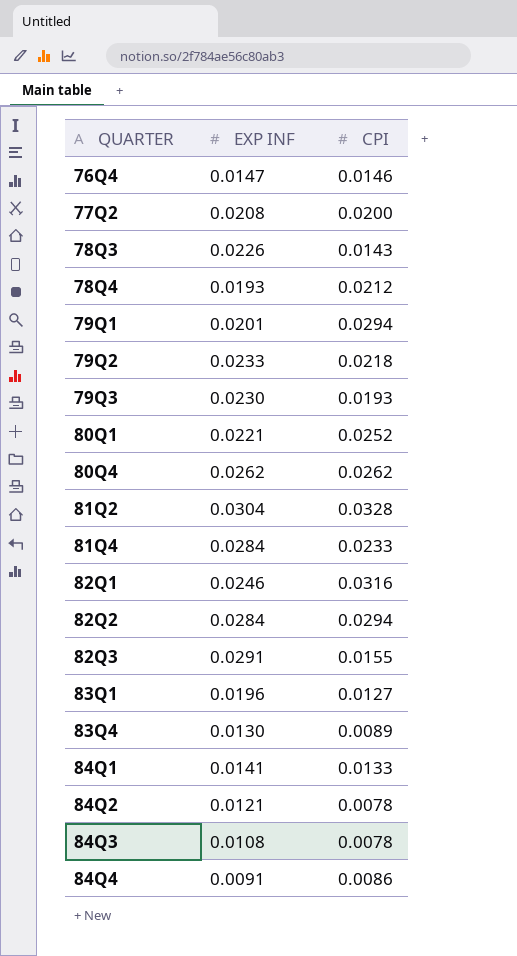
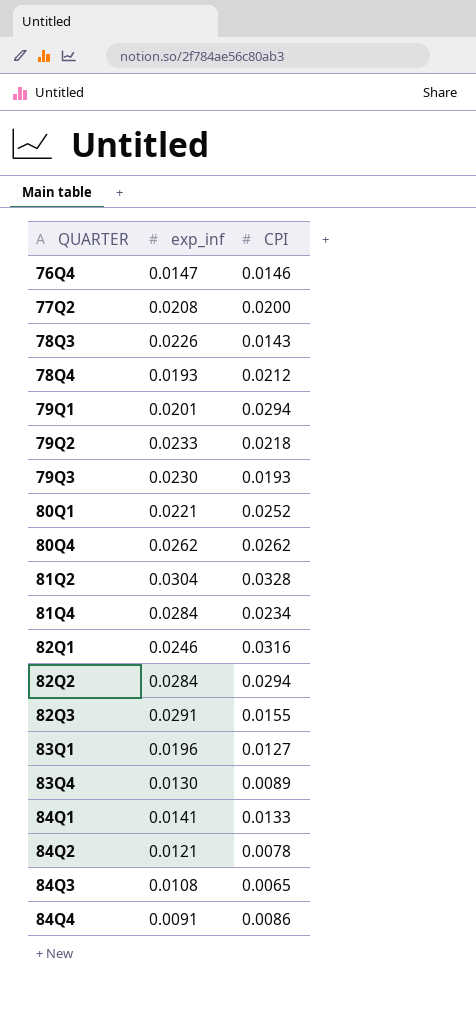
column name: EXP INF -> exp_inf
81Q4 | CPI: 0.0233 -> 0.0234
84Q3 | CPI: 0.0078 -> 0.0065

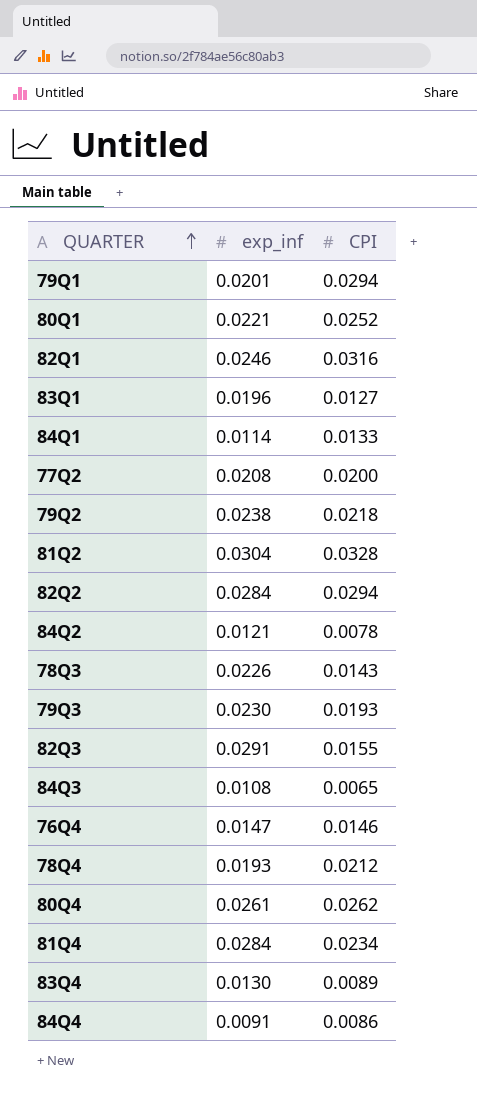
row order: none -> QUARTER ascending
84Q1 | exp_inf: 0.0141 -> 0.0114
79Q2 | exp_inf: 0.0233 -> 0.0238
80Q4 | exp_inf: 0.0262 -> 0.0261

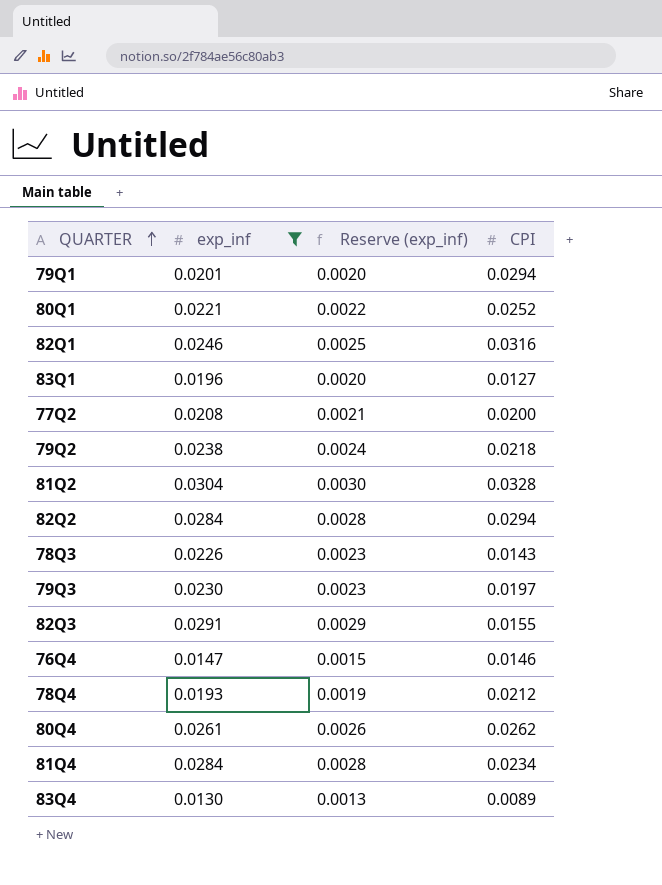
filter: none -> exp_inf >= 0.0130
column Reserve (exp_inf) | formula: none -> [exp_inf] * 0.1
79Q3 | CPI: 0.0193 -> 0.0197

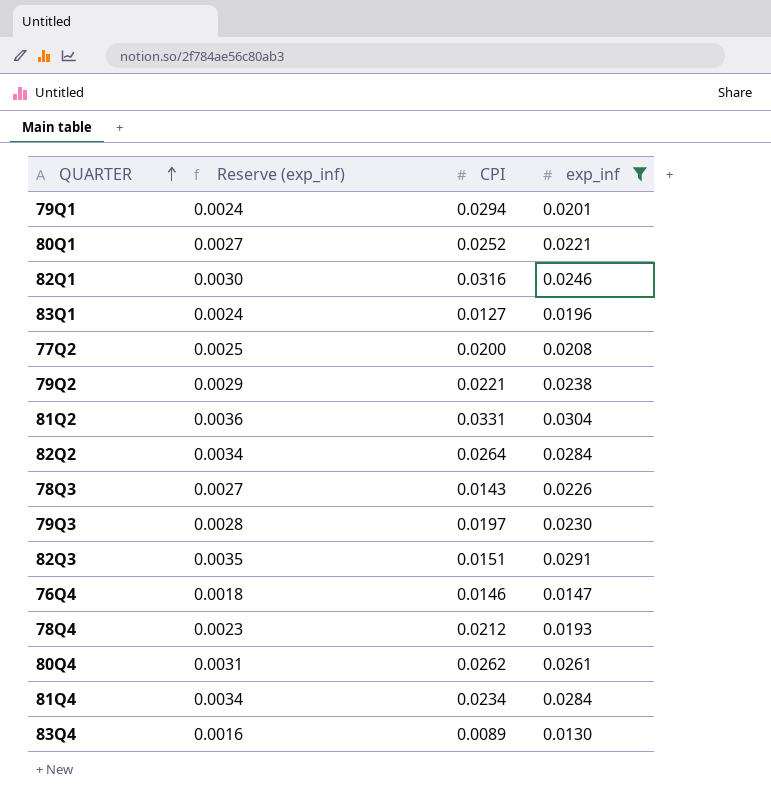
column Reserve (exp_inf) | formula: [exp_inf] * 0.1 -> [exp_inf] * 0.12
column exp_inf | position: 2 -> 4
79Q2 | CPI: 0.0218 -> 0.0221
81Q2 | CPI: 0.0328 -> 0.0331
82Q2 | CPI: 0.0294 -> 0.0264
82Q3 | CPI: 0.0155 -> 0.0151

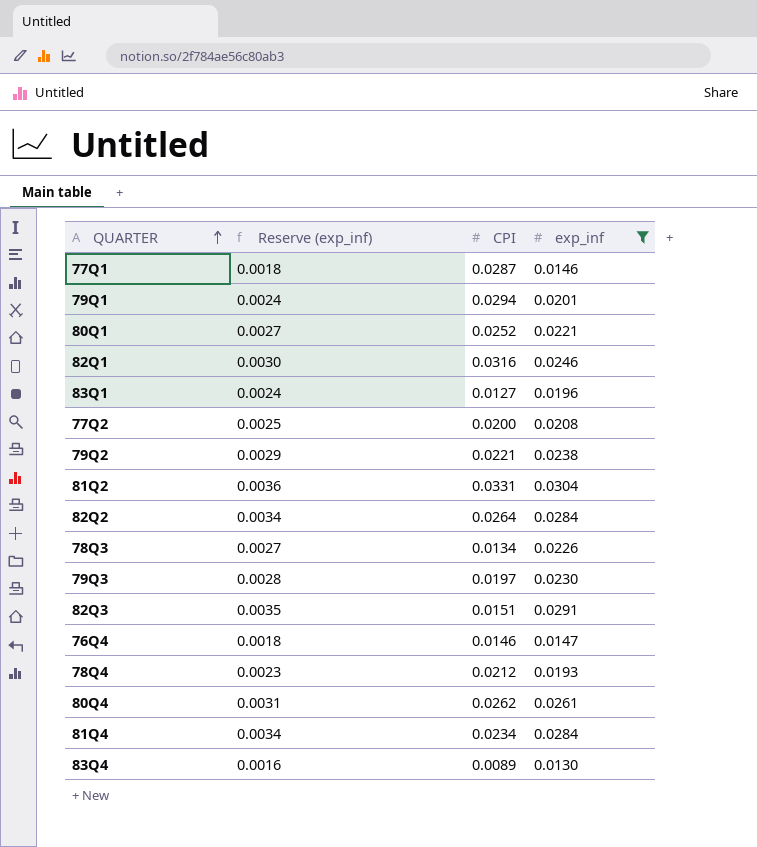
row 77Q1: none -> 0.0018 | 0.0287 | 0.0146
78Q3 | CPI: 0.0143 -> 0.0134

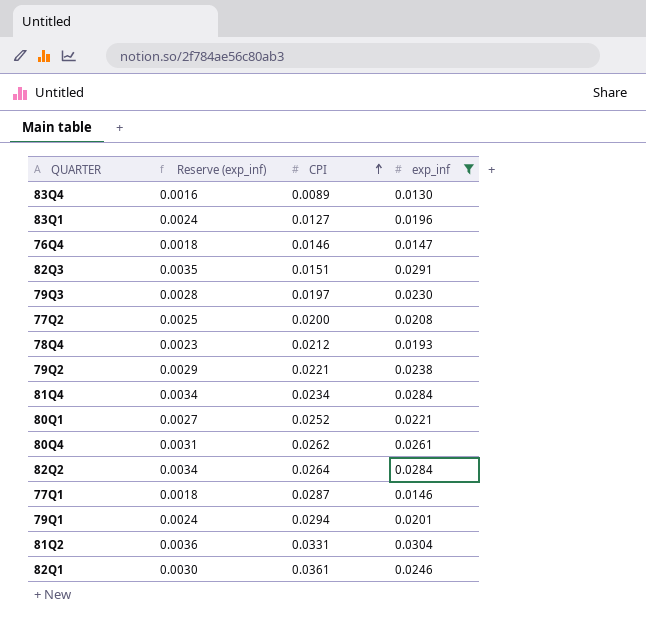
row order: QUARTER ascending -> CPI ascending
row 78Q3: 0.0027 | 0.0134 | 0.0226 -> none
82Q1 | CPI: 0.0316 -> 0.0361

